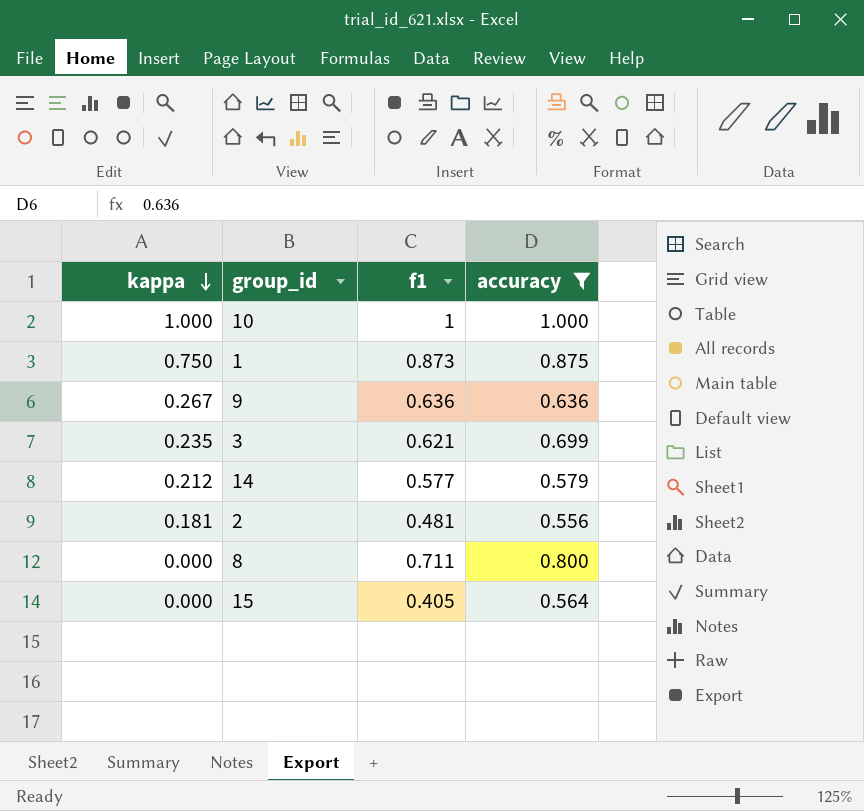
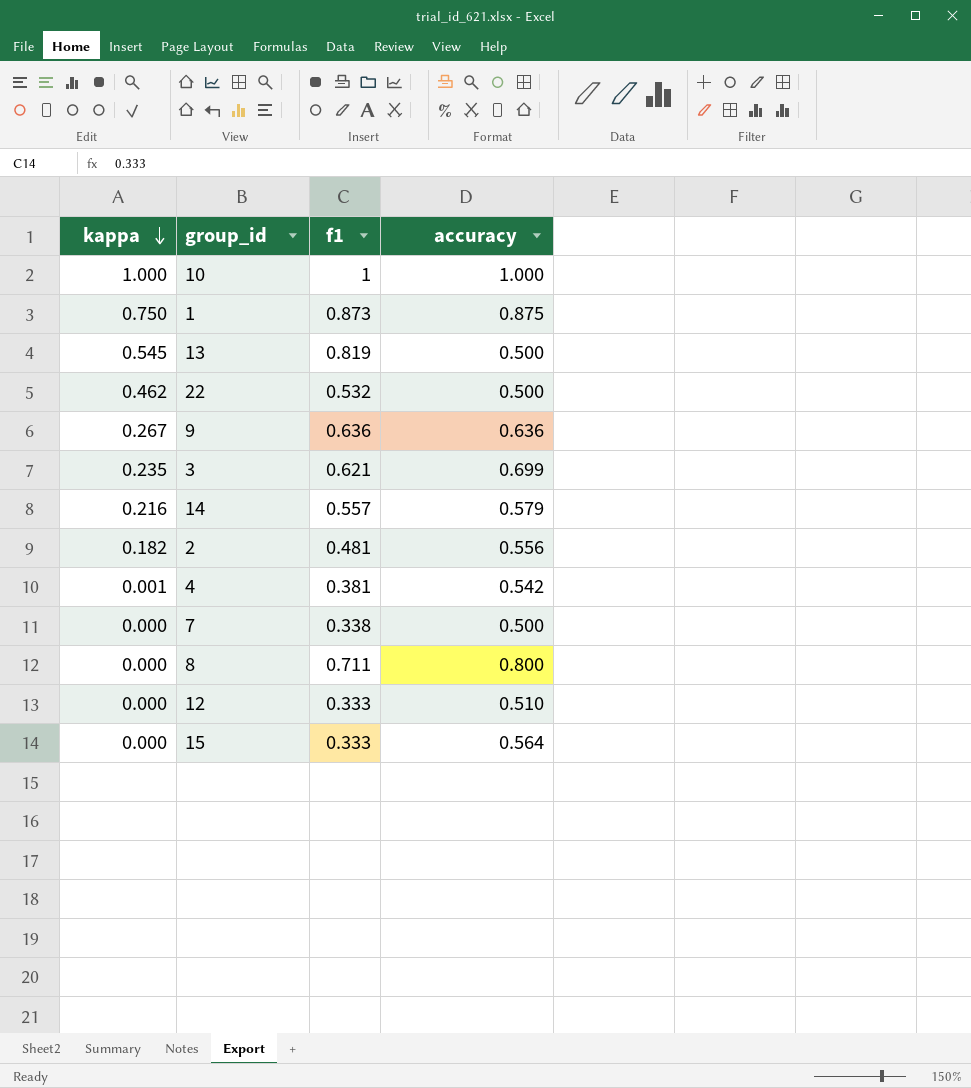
filter: accuracy >= 0.556 -> none
14 | kappa: 0.212 -> 0.216
14 | f1: 0.577 -> 0.557
2 | kappa: 0.181 -> 0.182
15 | f1: 0.405 -> 0.333

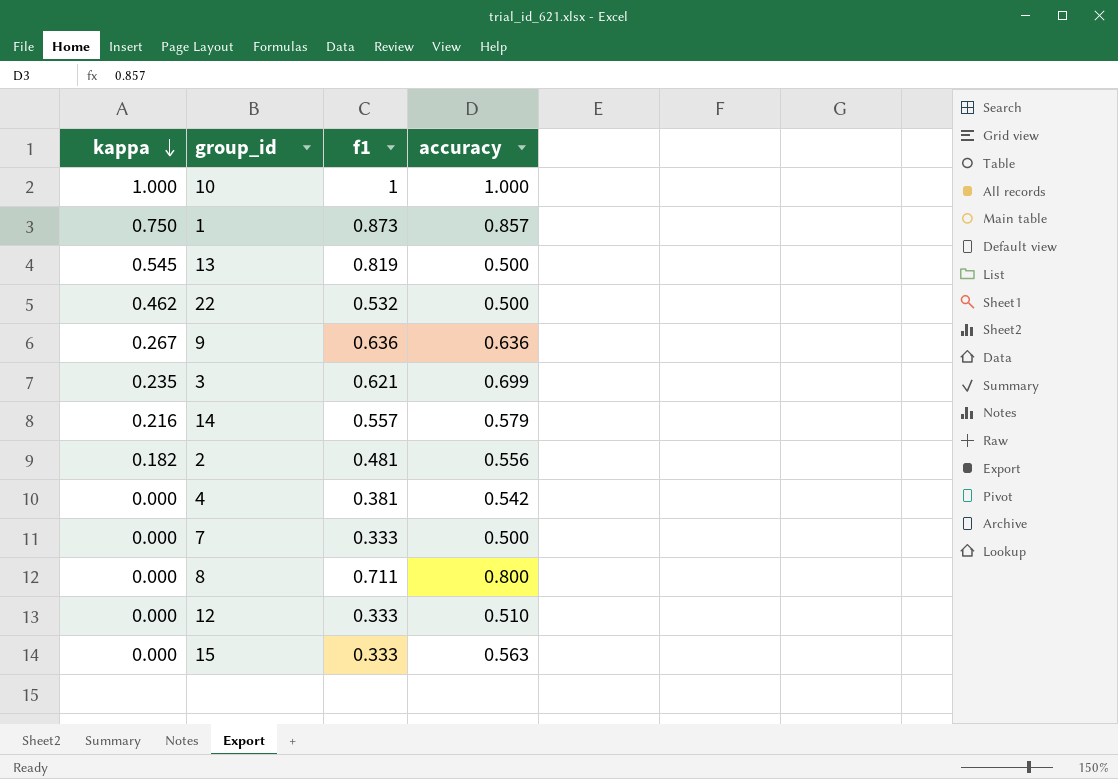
1 | accuracy: 0.875 -> 0.857
4 | kappa: 0.001 -> 0.000
7 | f1: 0.338 -> 0.333
15 | accuracy: 0.564 -> 0.563

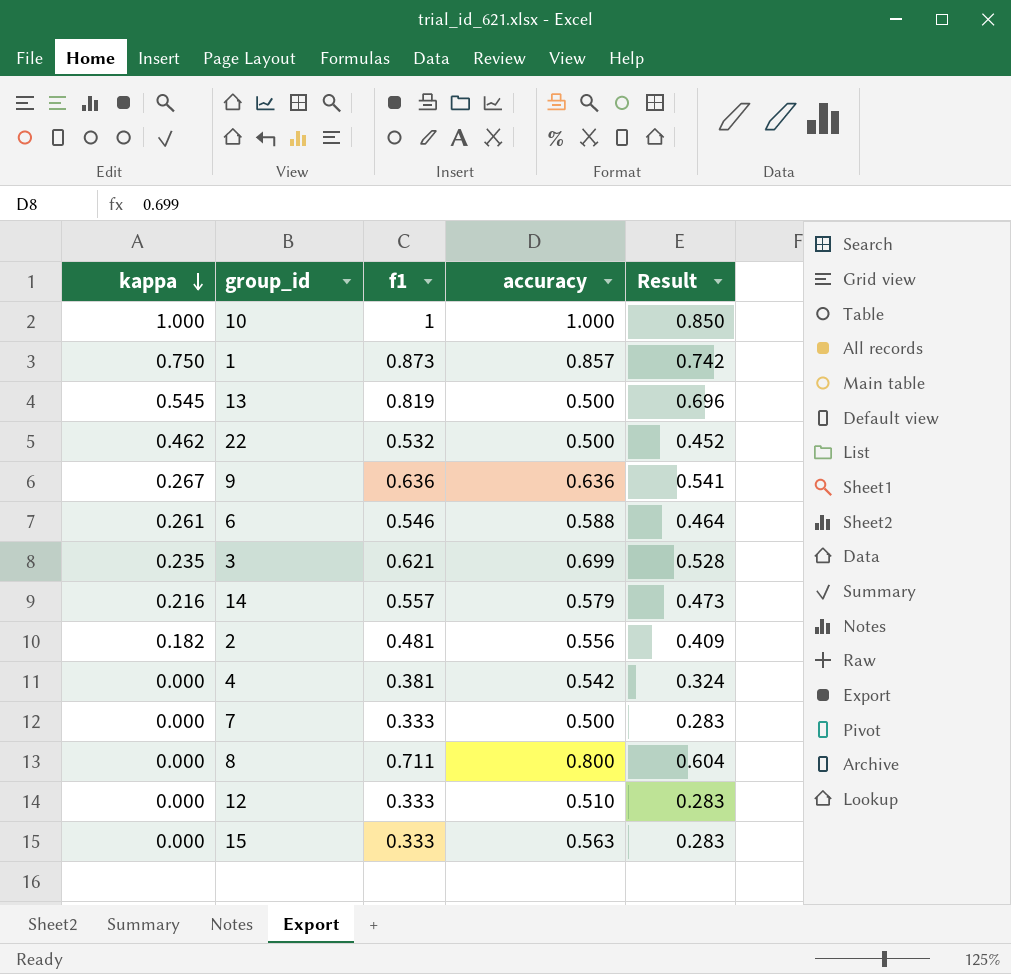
column Result | formula: none -> [f1] * 0.85
row 6: none -> 0.261 | 0.546 | 0.588 | 0.464

